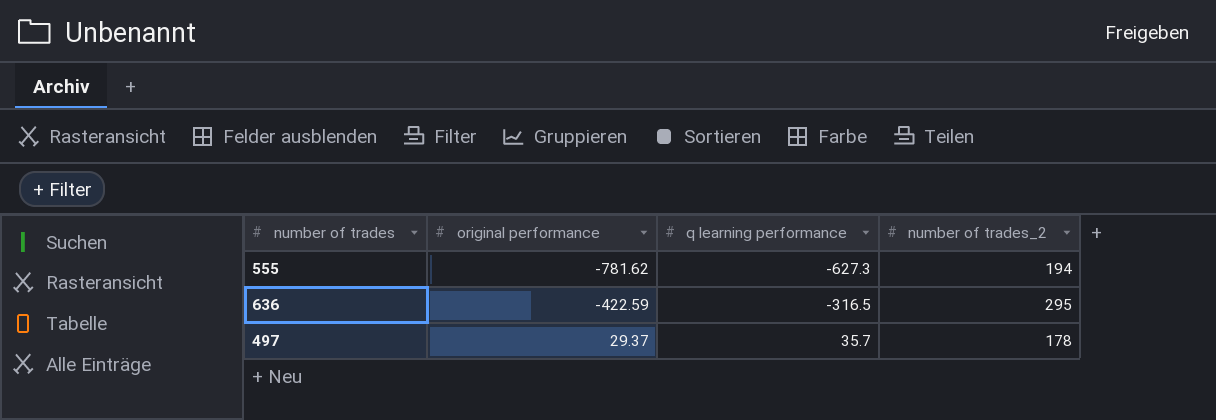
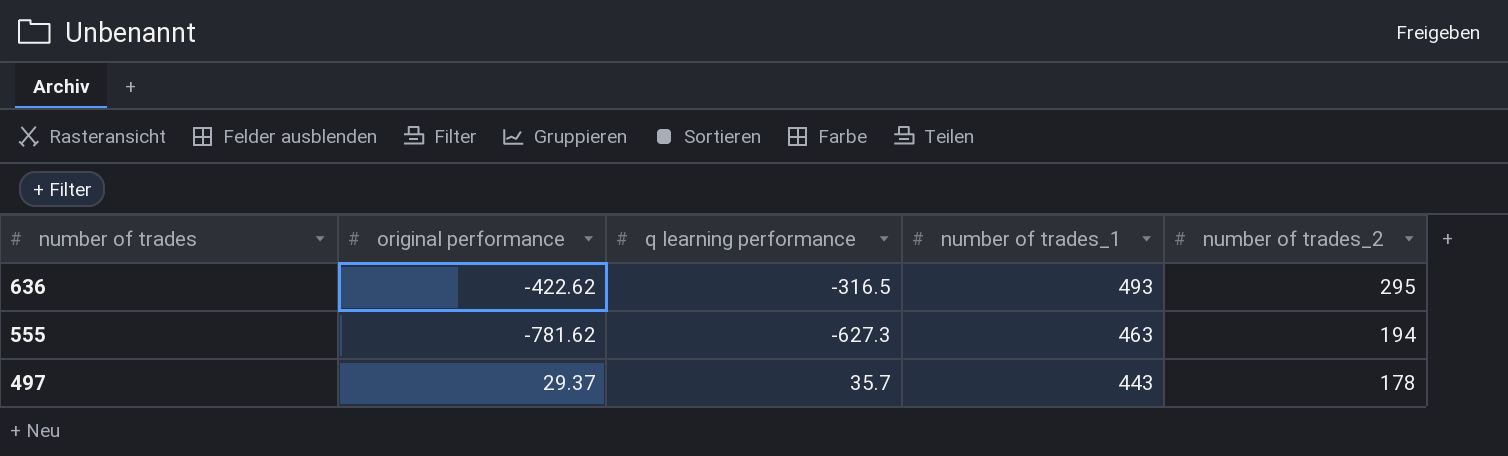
row order: original performance ascending -> number of trades descending
column number of trades_1 | position: none -> 4
636 | original performance: -422.59 -> -422.62

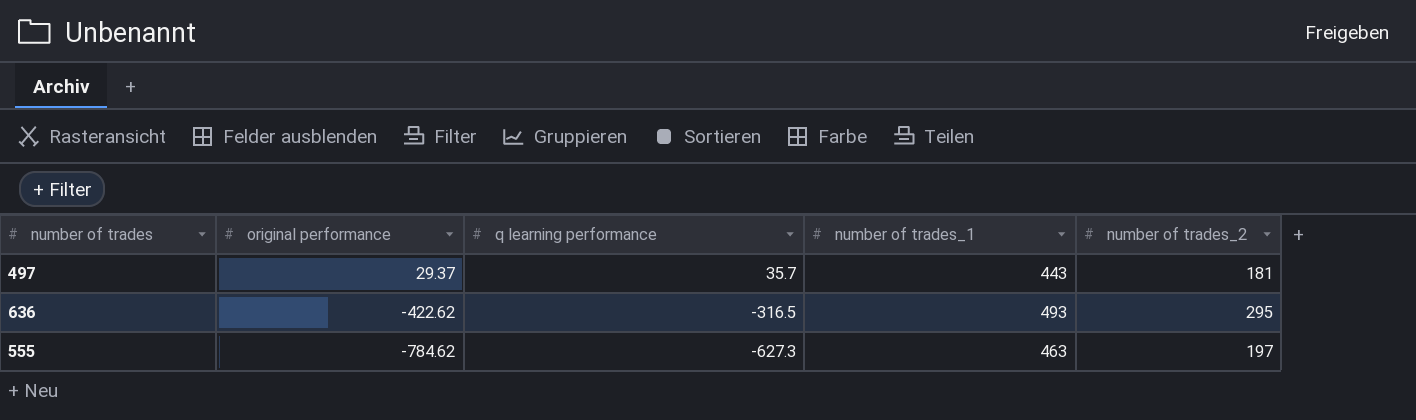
row order: number of trades descending -> original performance descending
497 | number of trades_2: 178 -> 181
555 | original performance: -781.62 -> -784.62
555 | number of trades_2: 194 -> 197

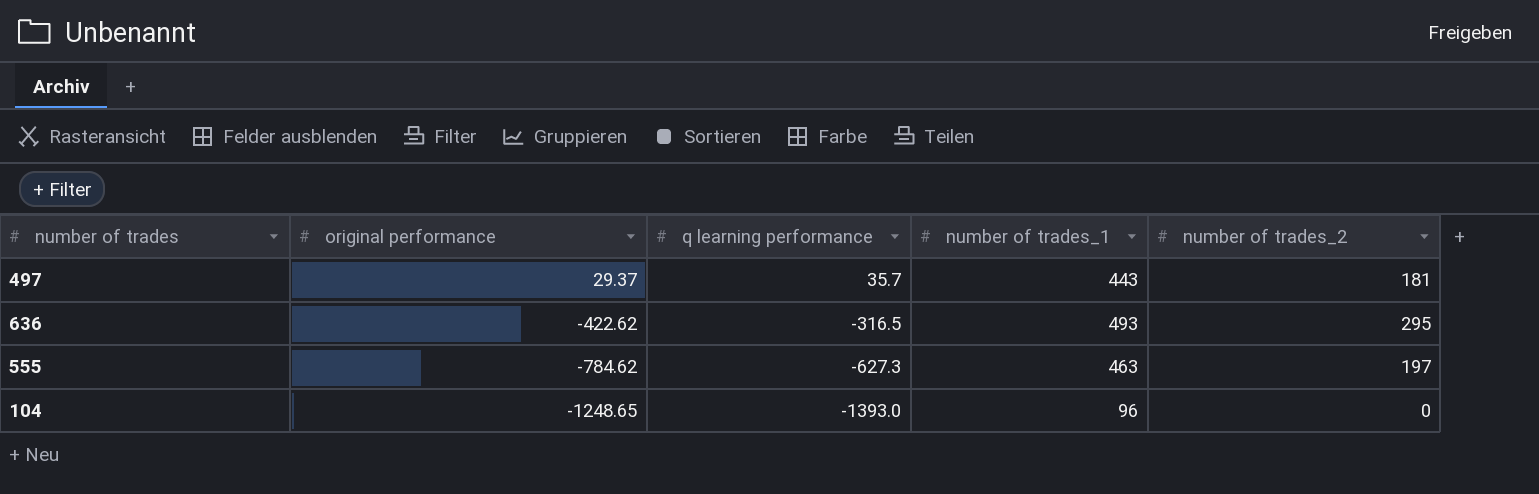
row 104: none -> -1248.65 | -1393.0 | 96 | 0

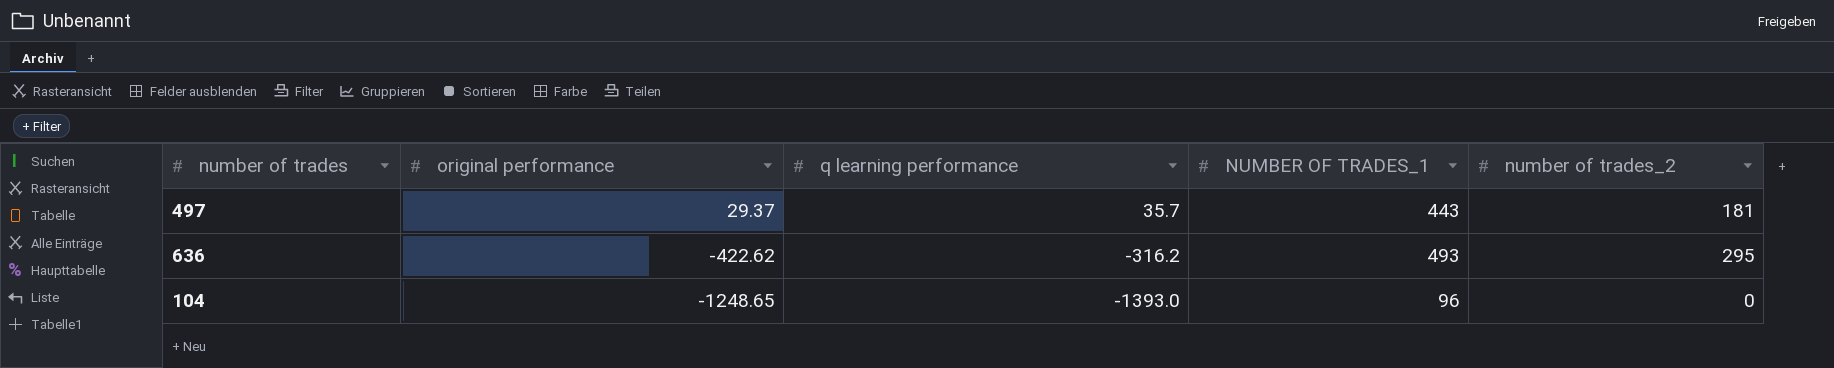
column name: number of trades_1 -> NUMBER OF TRADES_1
row 555: -784.62 | -627.3 | 463 | 197 -> none
636 | q learning performance: -316.5 -> -316.2

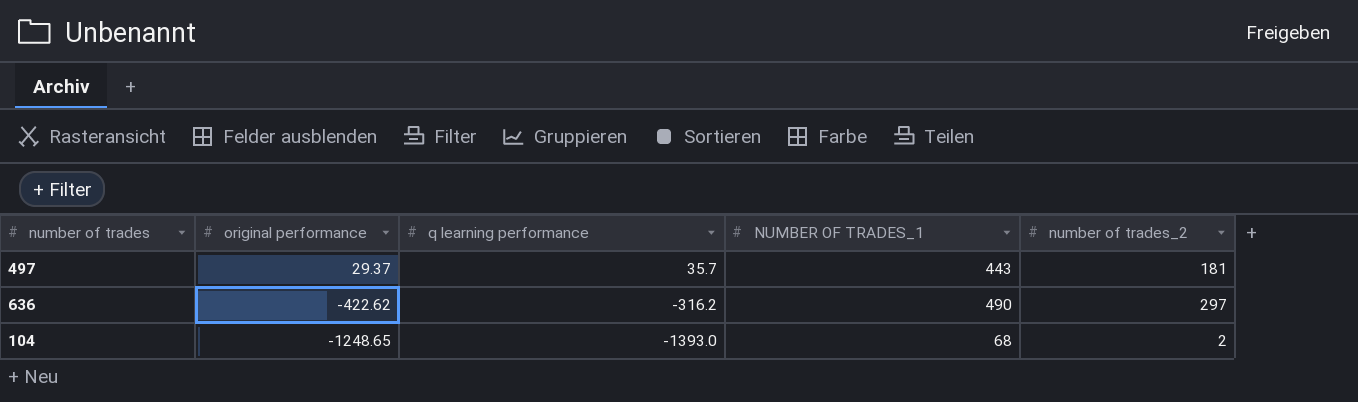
636 | NUMBER OF TRADES_1: 493 -> 490
636 | number of trades_2: 295 -> 297
104 | NUMBER OF TRADES_1: 96 -> 68
104 | number of trades_2: 0 -> 2

